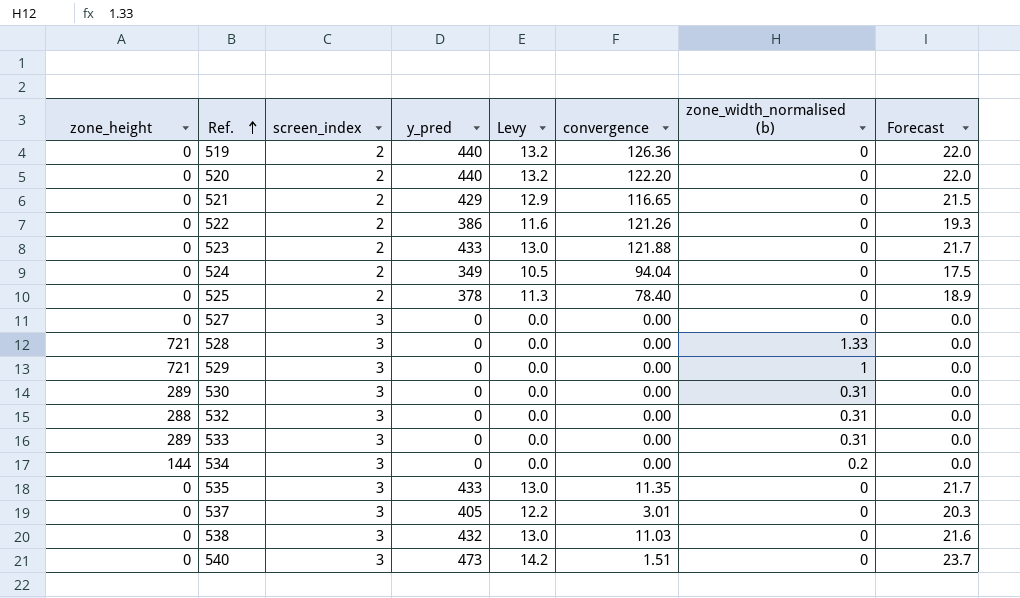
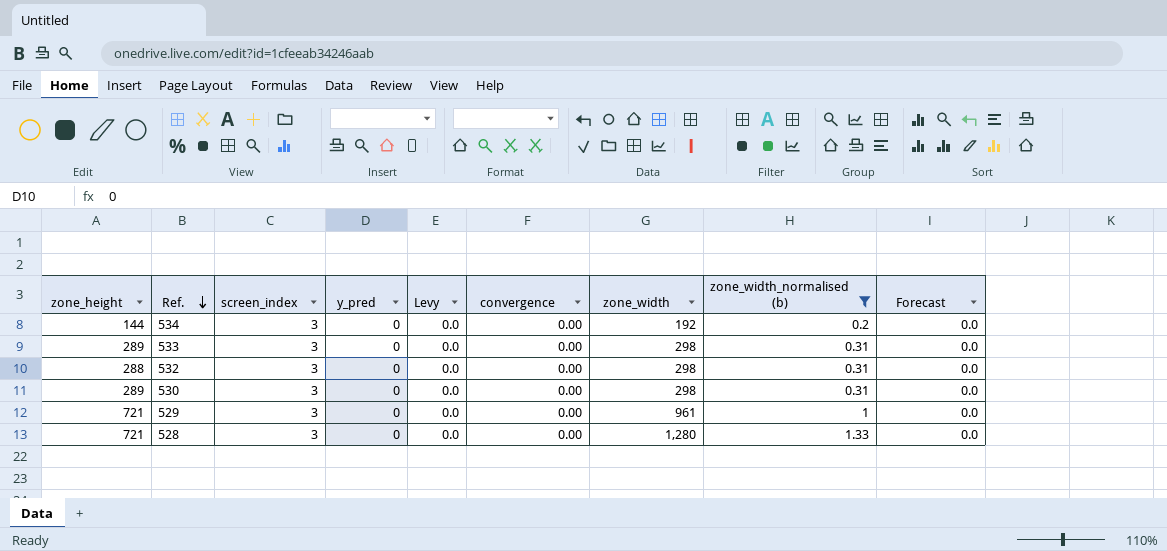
filter: none -> zone_width_normalised (b) != 0
row order: Ref. ascending -> Ref. descending
column zone_width | position: none -> 7

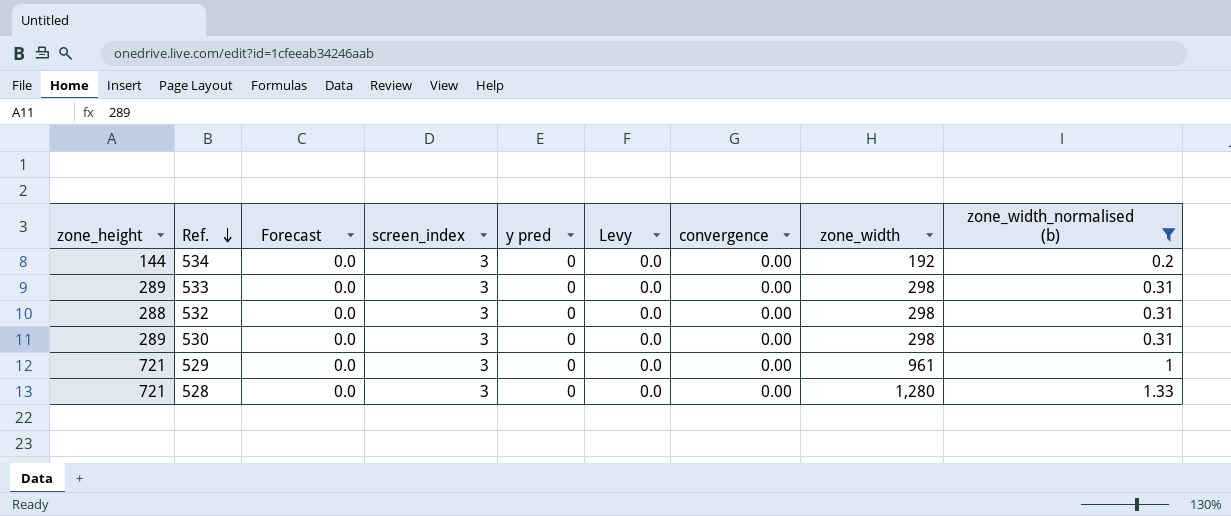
column Forecast | position: 9 -> 3
column name: y_pred -> y pred

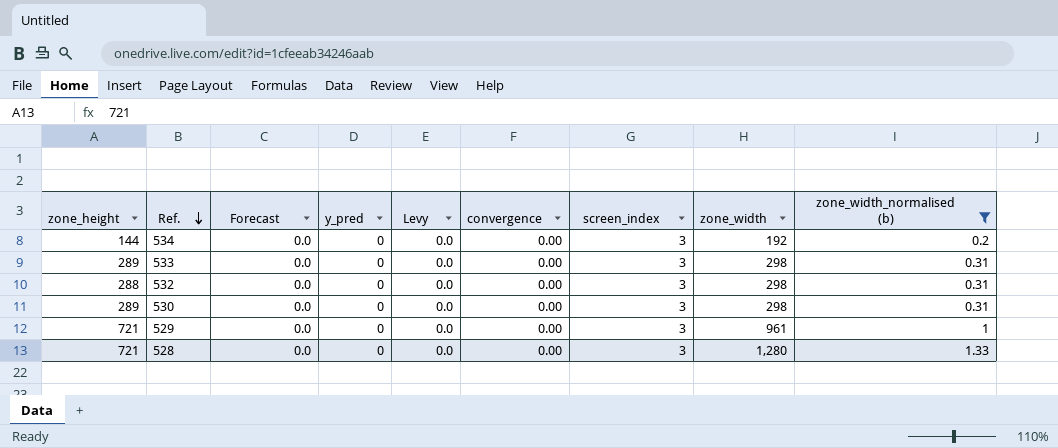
column name: y pred -> y_pred
column screen_index | position: 4 -> 7

